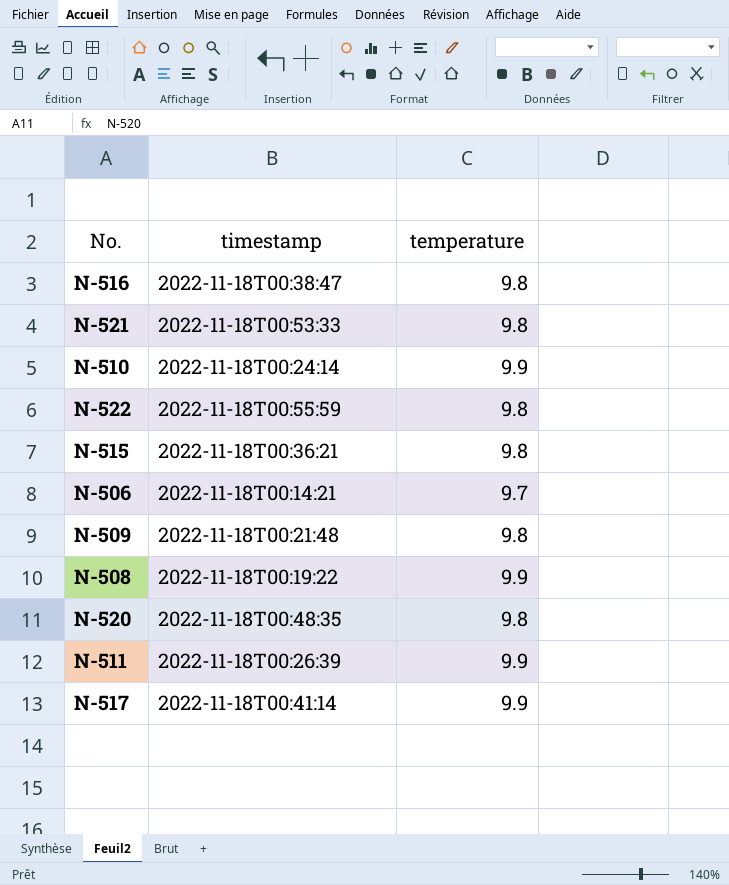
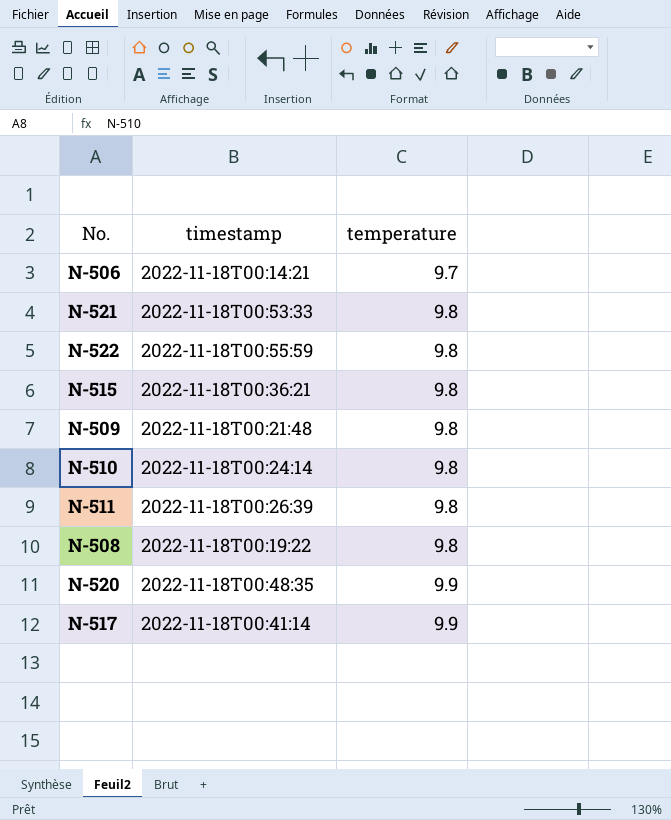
row order: none -> temperature ascending
row N-516: 2022-11-18T00:38:47 | 9.8 -> none
N-510 | temperature: 9.9 -> 9.8
N-511 | temperature: 9.9 -> 9.8
N-508 | temperature: 9.9 -> 9.8
N-520 | temperature: 9.8 -> 9.9

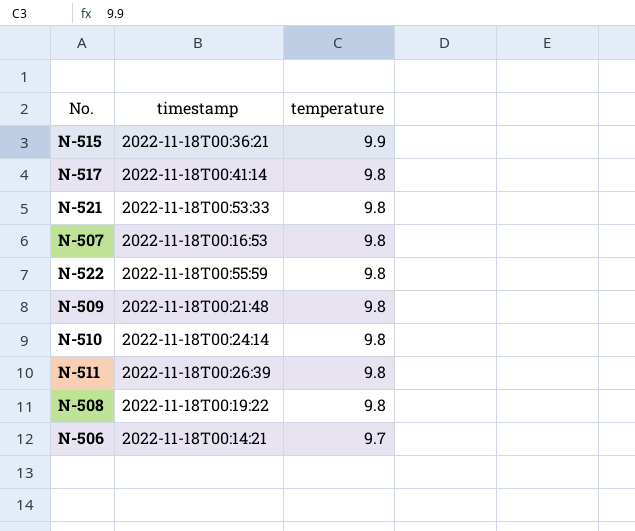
row order: temperature ascending -> temperature descending
row N-520: 2022-11-18T00:48:35 | 9.9 -> none
N-515 | temperature: 9.8 -> 9.9
N-517 | temperature: 9.9 -> 9.8
row N-507: none -> 2022-11-18T00:16:53 | 9.8

